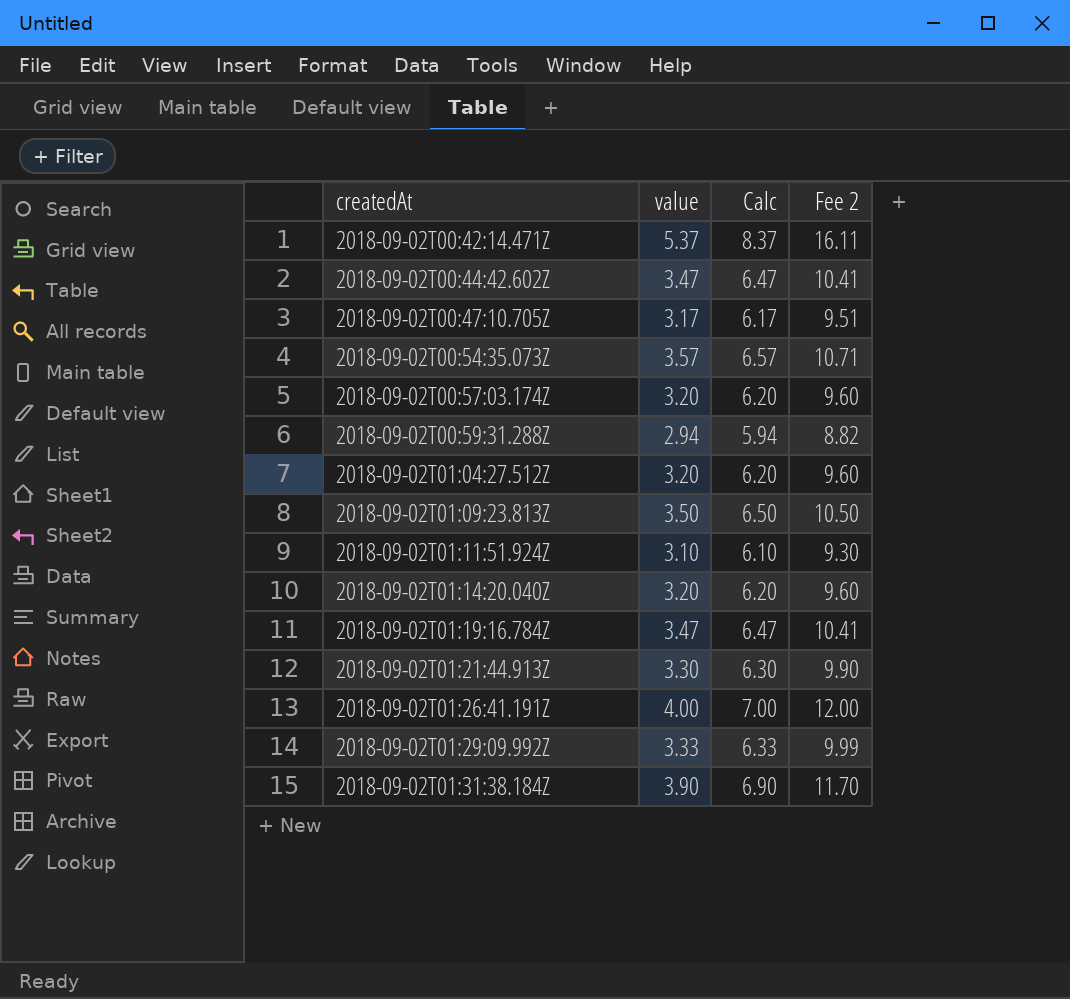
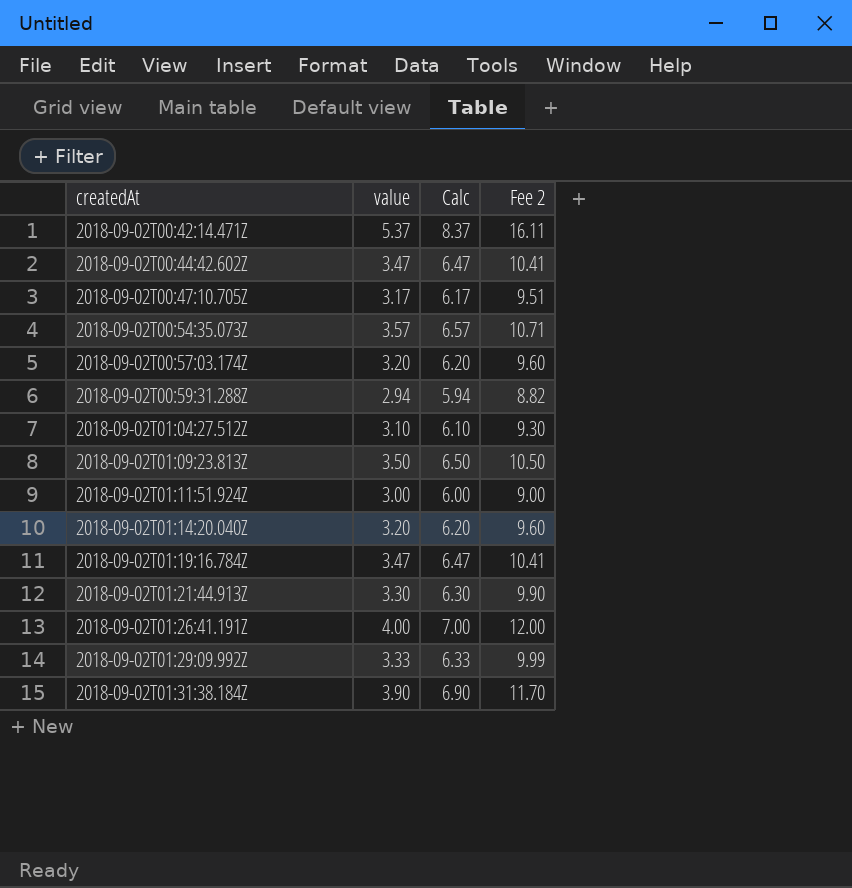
2018-09-02T01:04:27.512Z | value: 3.20 -> 3.10
2018-09-02T01:04:27.512Z | Calc: 6.20 -> 6.10
2018-09-02T01:04:27.512Z | Fee 2: 9.60 -> 9.30
2018-09-02T01:11:51.924Z | value: 3.10 -> 3.00
2018-09-02T01:11:51.924Z | Calc: 6.10 -> 6.00
2018-09-02T01:11:51.924Z | Fee 2: 9.30 -> 9.00

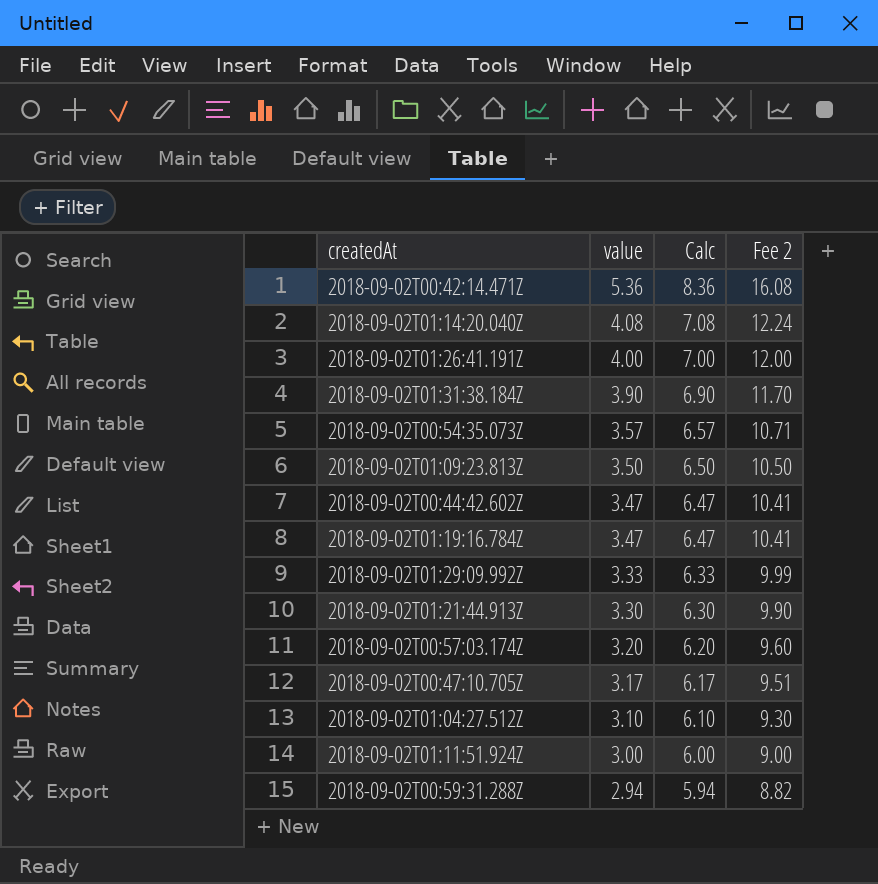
row order: createdAt ascending -> value descending
2018-09-02T00:42:14.471Z | value: 5.37 -> 5.36
2018-09-02T00:42:14.471Z | Calc: 8.37 -> 8.36
2018-09-02T00:42:14.471Z | Fee 2: 16.11 -> 16.08
2018-09-02T01:14:20.040Z | value: 3.20 -> 4.08
2018-09-02T01:14:20.040Z | Calc: 6.20 -> 7.08
2018-09-02T01:14:20.040Z | Fee 2: 9.60 -> 12.24

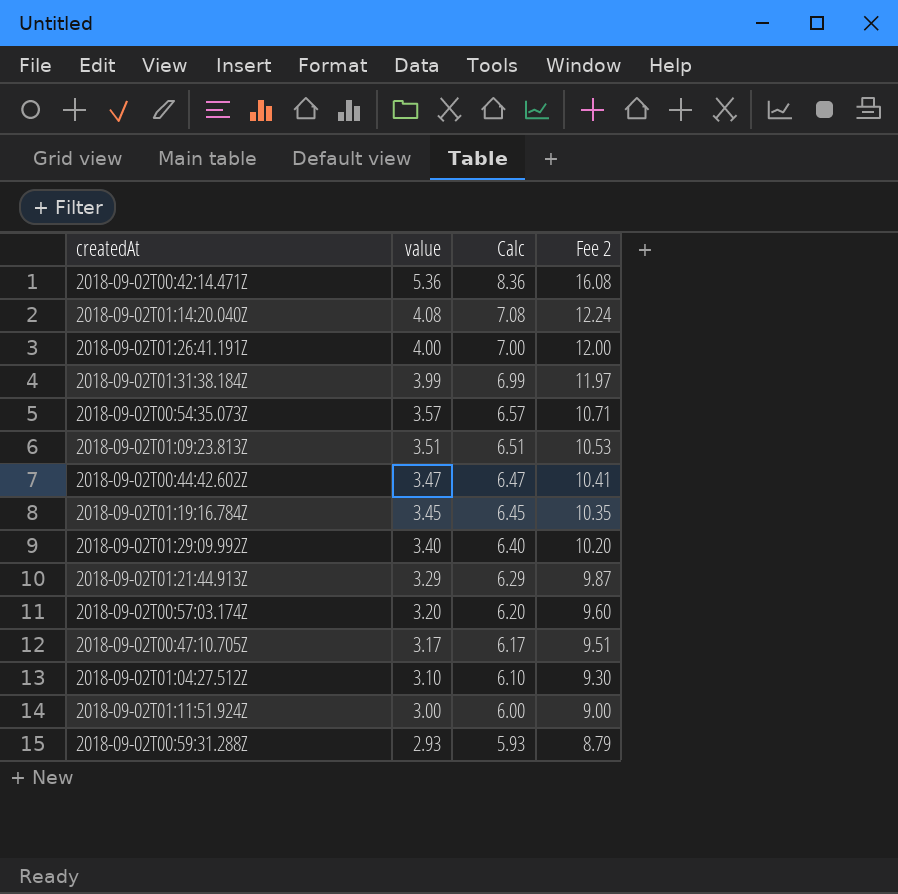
2018-09-02T01:31:38.184Z | value: 3.90 -> 3.99
2018-09-02T01:31:38.184Z | Calc: 6.90 -> 6.99
2018-09-02T01:31:38.184Z | Fee 2: 11.70 -> 11.97
2018-09-02T01:09:23.813Z | value: 3.50 -> 3.51
2018-09-02T01:09:23.813Z | Calc: 6.50 -> 6.51
2018-09-02T01:09:23.813Z | Fee 2: 10.50 -> 10.53
2018-09-02T01:19:16.784Z | value: 3.47 -> 3.45
2018-09-02T01:19:16.784Z | Calc: 6.47 -> 6.45
2018-09-02T01:19:16.784Z | Fee 2: 10.41 -> 10.35
2018-09-02T01:29:09.992Z | value: 3.33 -> 3.40
2018-09-02T01:29:09.992Z | Calc: 6.33 -> 6.40
2018-09-02T01:29:09.992Z | Fee 2: 9.99 -> 10.20
2018-09-02T01:21:44.913Z | value: 3.30 -> 3.29
2018-09-02T01:21:44.913Z | Calc: 6.30 -> 6.29
2018-09-02T01:21:44.913Z | Fee 2: 9.90 -> 9.87
2018-09-02T00:59:31.288Z | value: 2.94 -> 2.93
2018-09-02T00:59:31.288Z | Calc: 5.94 -> 5.93
2018-09-02T00:59:31.288Z | Fee 2: 8.82 -> 8.79

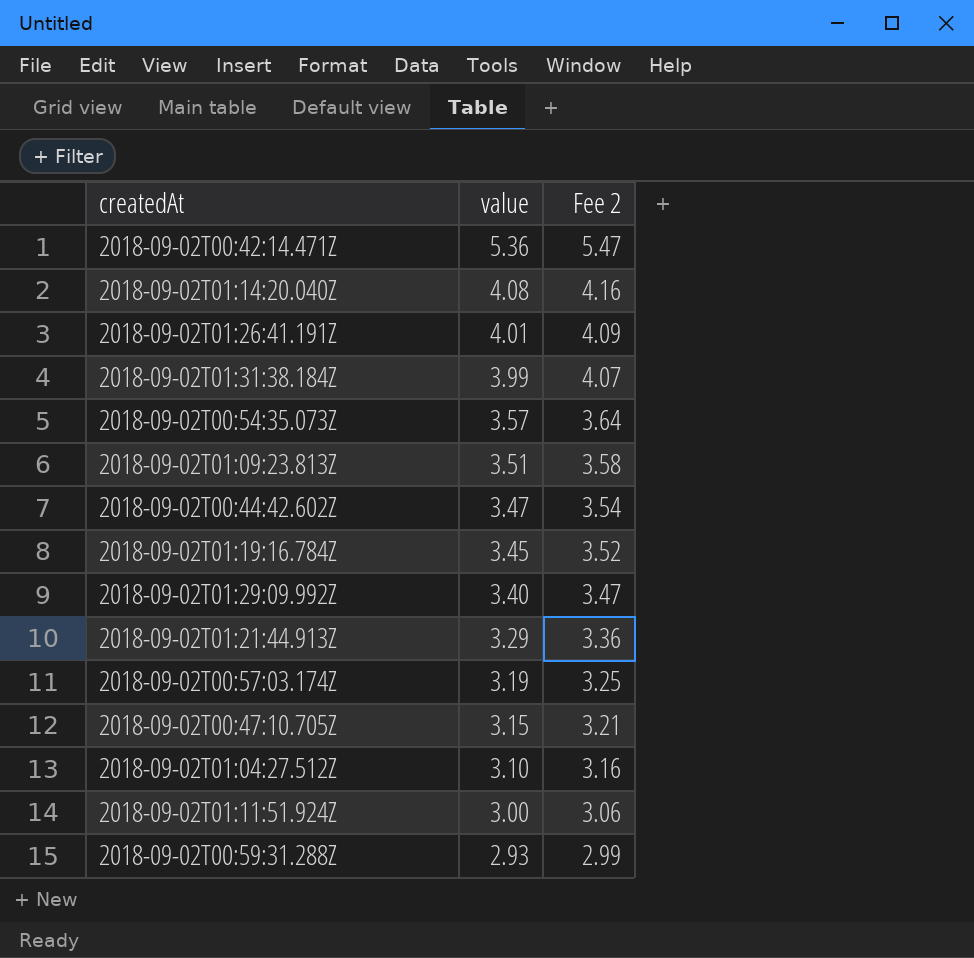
column Calc | formula: [value] + 3 -> none
column Fee 2 | formula: [value] * 3 -> [value] * 1.02
2018-09-02T01:26:41.191Z | value: 4.00 -> 4.01
2018-09-02T00:57:03.174Z | value: 3.20 -> 3.19
2018-09-02T00:47:10.705Z | value: 3.17 -> 3.15

